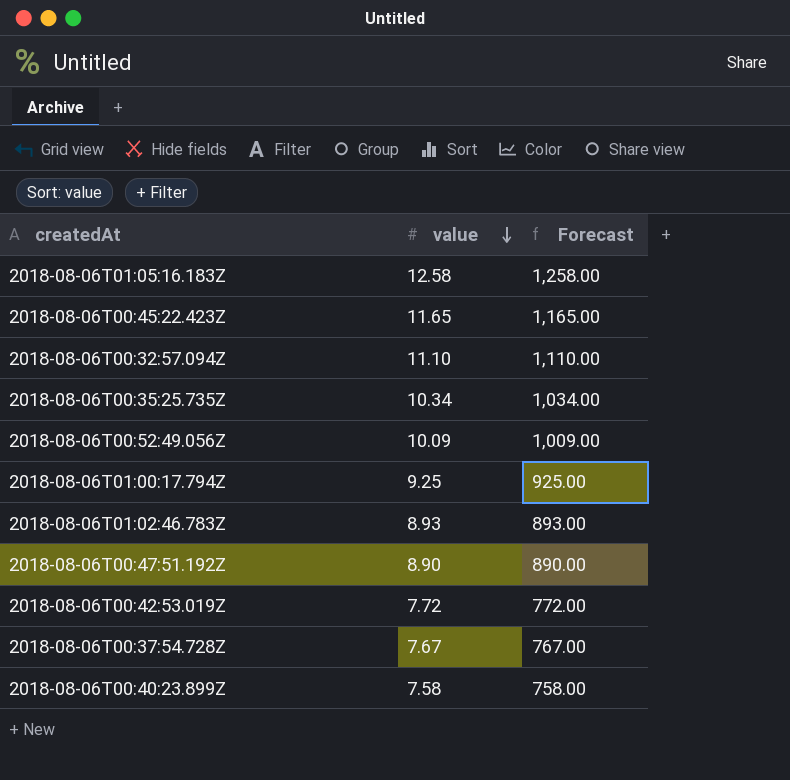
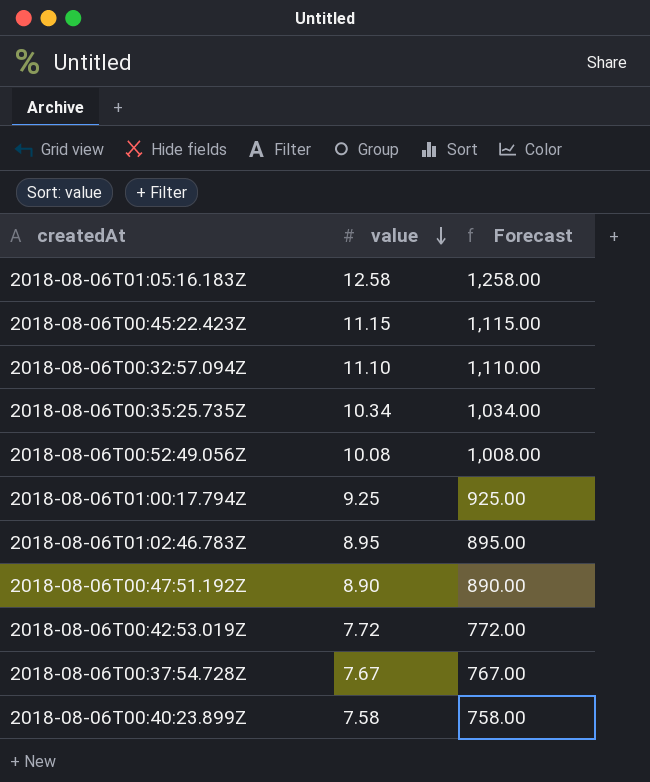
2018-08-06T00:45:22.423Z | value: 11.65 -> 11.15
2018-08-06T00:45:22.423Z | Forecast: 1,165.00 -> 1,115.00
2018-08-06T00:52:49.056Z | value: 10.09 -> 10.08
2018-08-06T00:52:49.056Z | Forecast: 1,009.00 -> 1,008.00
2018-08-06T01:02:46.783Z | value: 8.93 -> 8.95
2018-08-06T01:02:46.783Z | Forecast: 893.00 -> 895.00

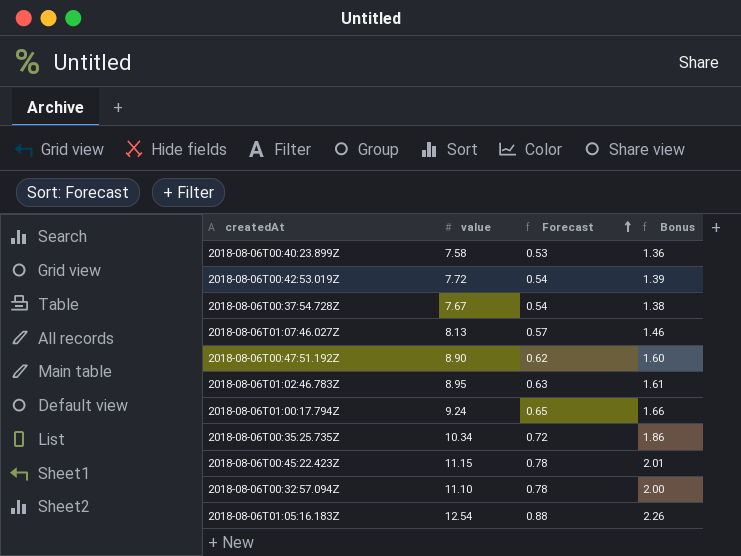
row order: value descending -> Forecast ascending
column Forecast | formula: [value] * 100 -> [value] * 0.07
column Bonus | formula: none -> [value] * 0.18
row 2018-08-06T00:52:49.056Z: 10.08 | 1,008.00 -> none
row 2018-08-06T01:07:46.027Z: none -> 8.13 | 0.57 | 1.46
2018-08-06T01:00:17.794Z | value: 9.25 -> 9.24
2018-08-06T01:05:16.183Z | value: 12.58 -> 12.54

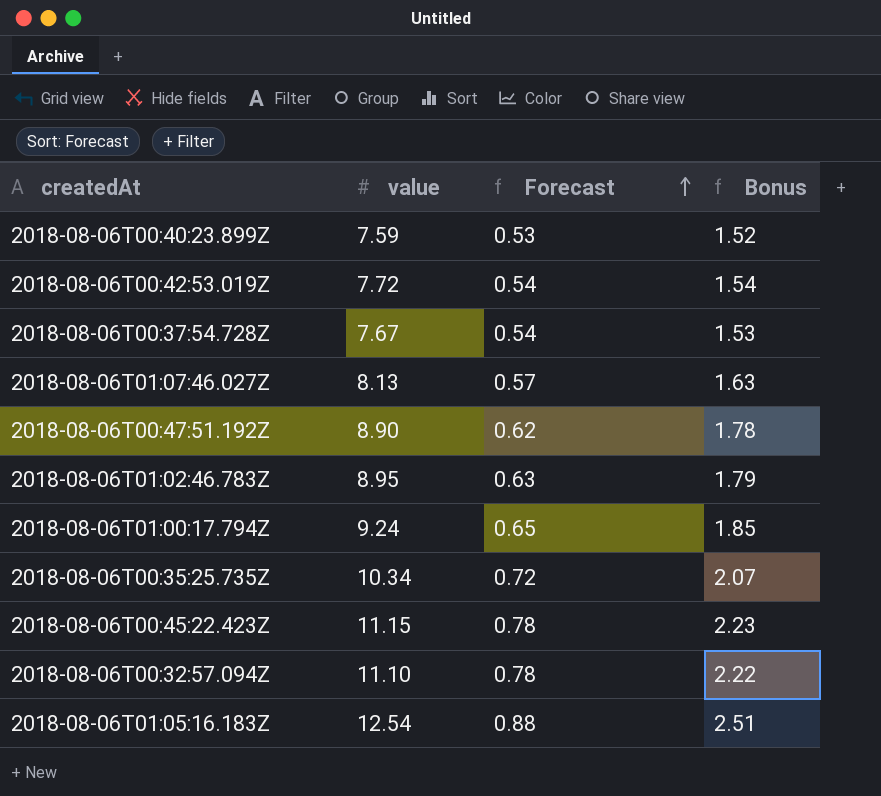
column Bonus | formula: [value] * 0.18 -> [value] * 0.2
2018-08-06T00:40:23.899Z | value: 7.58 -> 7.59

